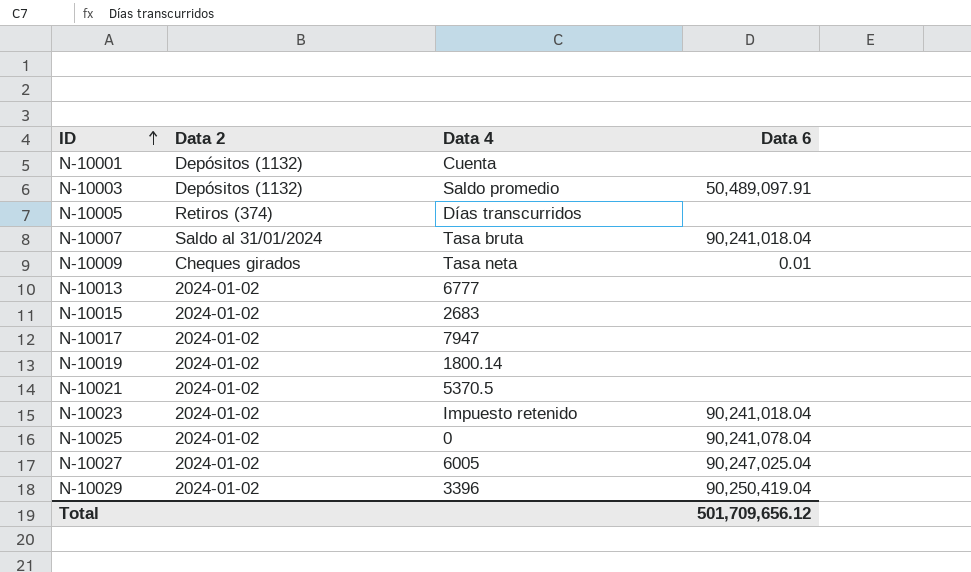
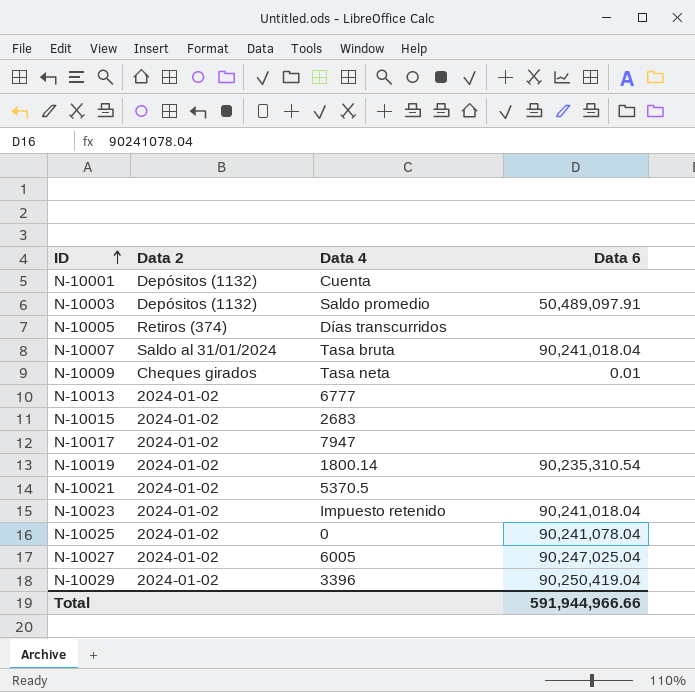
N-10019 | Data 6: none -> 90,235,310.54
Total | Data 6: 501,709,656.12 -> 591,944,966.66

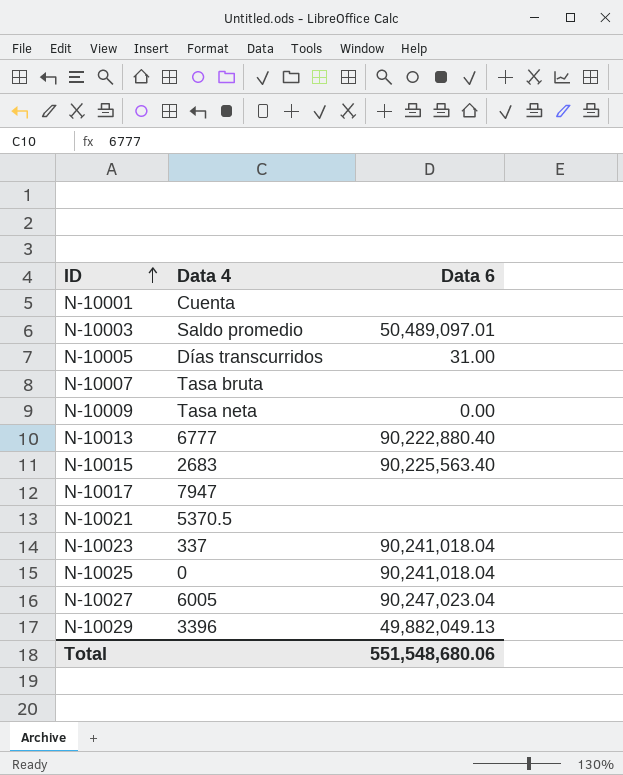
column Data 2 | position: 2 -> none
row N-10019: 2024-01-02 | 1800.14 | 90,235,310.54 -> none
N-10003 | Data 6: 50,489,097.91 -> 50,489,097.01
N-10005 | Data 6: none -> 31.00
N-10007 | Data 6: 90,241,018.04 -> none
N-10009 | Data 6: 0.01 -> 0.00
N-10013 | Data 6: none -> 90,222,880.40
N-10015 | Data 6: none -> 90,225,563.40
N-10023 | Data 4: Impuesto retenido -> 337
N-10025 | Data 6: 90,241,078.04 -> 90,241,018.04
N-10027 | Data 6: 90,247,025.04 -> 90,247,023.04
N-10029 | Data 6: 90,250,419.04 -> 49,882,049.13
Total | Data 6: 591,944,966.66 -> 551,548,680.06

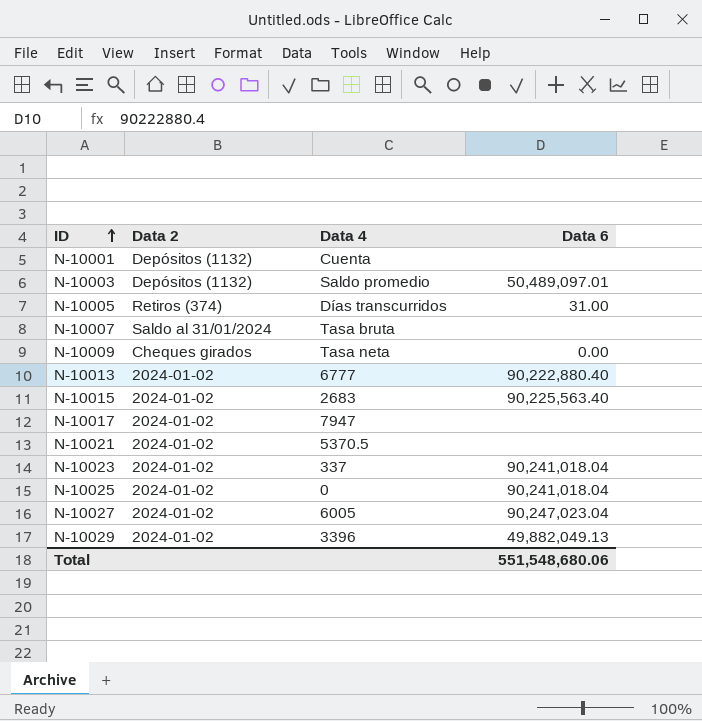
column Data 2 | position: none -> 2

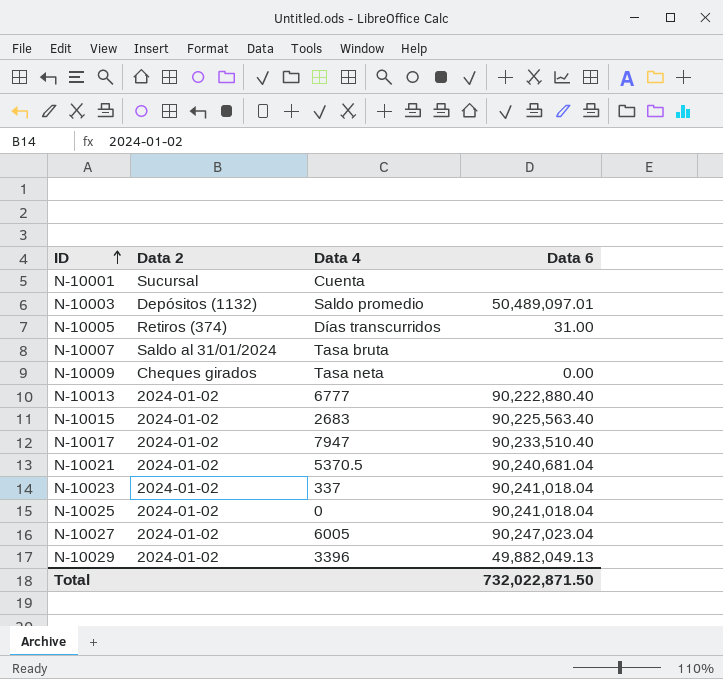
N-10001 | Data 2: Depósitos (1132) -> Sucursal
N-10017 | Data 6: none -> 90,233,510.40
N-10021 | Data 6: none -> 90,240,681.04
Total | Data 6: 551,548,680.06 -> 732,022,871.50

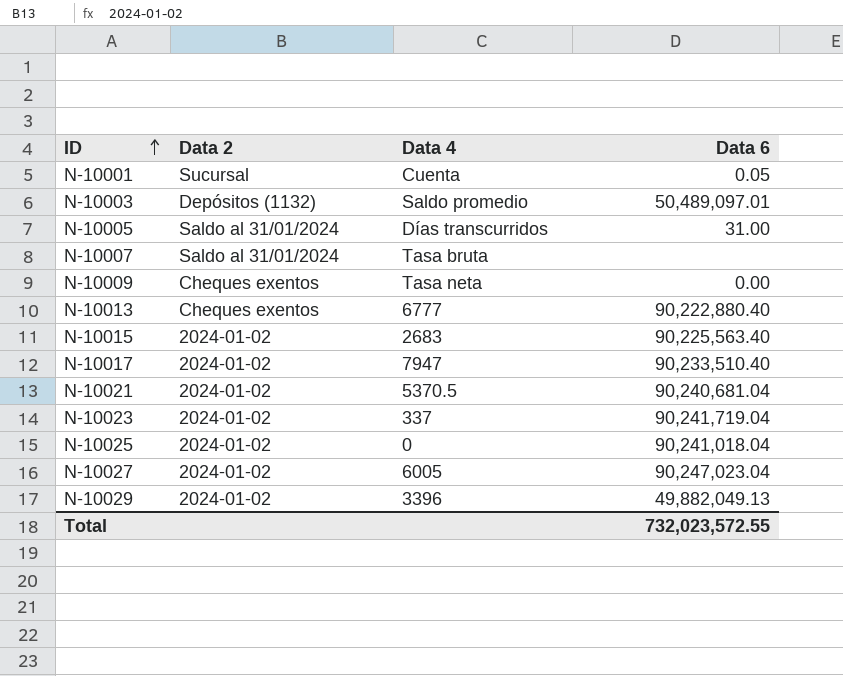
N-10001 | Data 6: none -> 0.05
N-10005 | Data 2: Retiros (374) -> Saldo al 31/01/2024
N-10009 | Data 2: Cheques girados -> Cheques exentos
N-10013 | Data 2: 2024-01-02 -> Cheques exentos
N-10023 | Data 6: 90,241,018.04 -> 90,241,719.04
Total | Data 6: 732,022,871.50 -> 732,023,572.55

